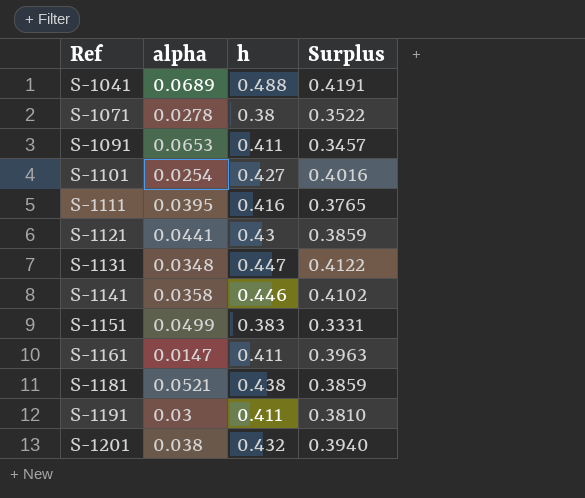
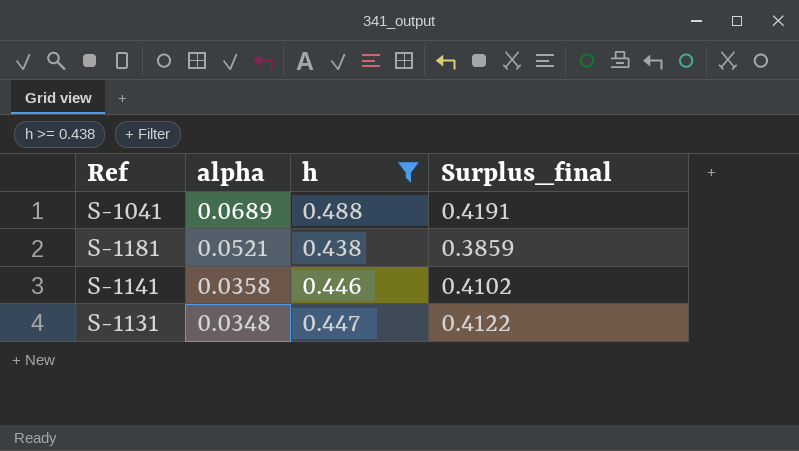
filter: none -> h >= 0.438
row order: Ref ascending -> alpha descending
column name: Surplus -> Surplus_final

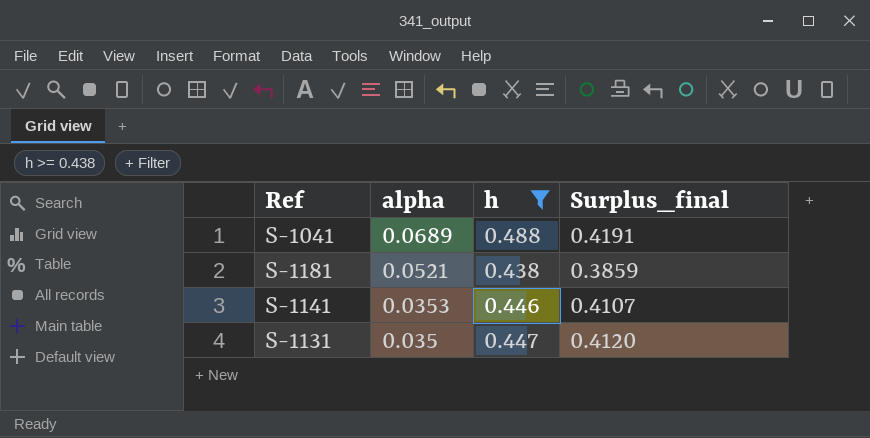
S-1141 | alpha: 0.0358 -> 0.0353
S-1141 | Surplus_final: 0.4102 -> 0.4107
S-1131 | alpha: 0.0348 -> 0.035
S-1131 | Surplus_final: 0.4122 -> 0.4120

